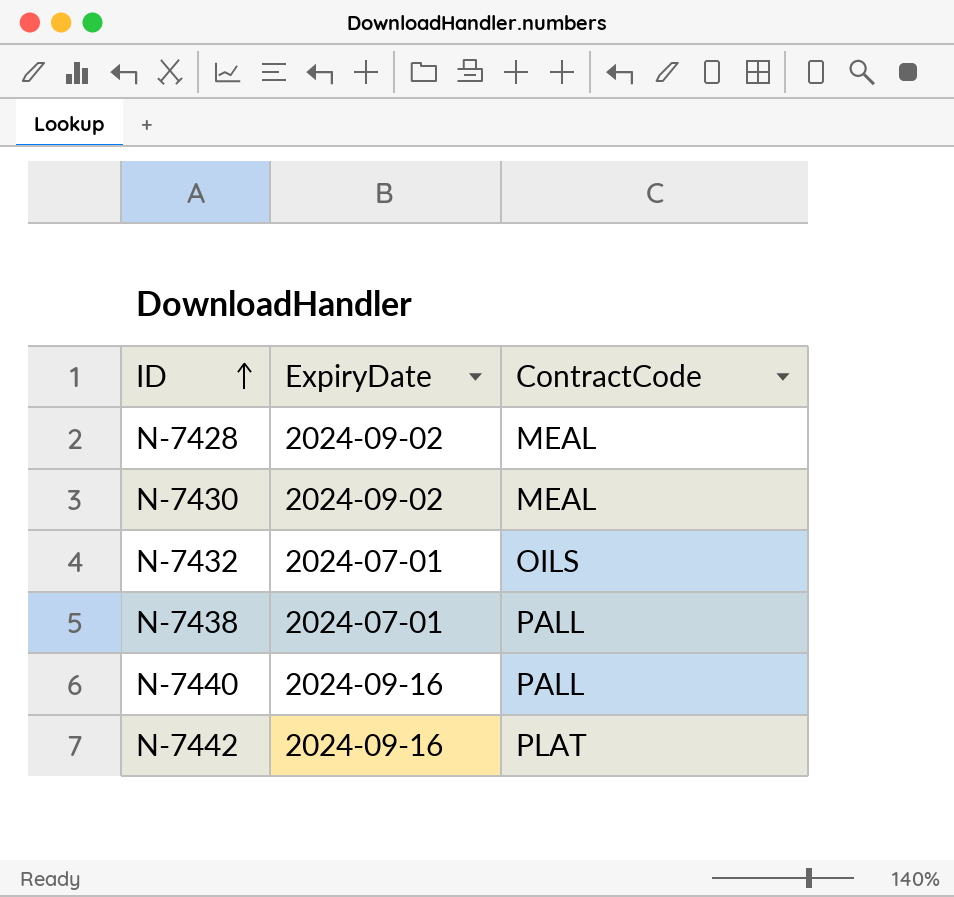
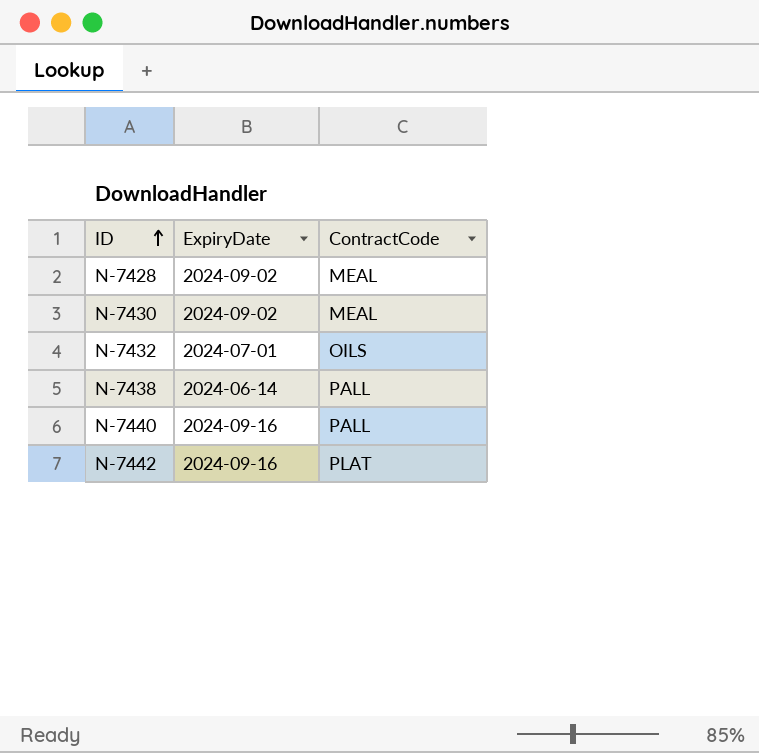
N-7438 | ExpiryDate: 2024-07-01 -> 2024-06-14

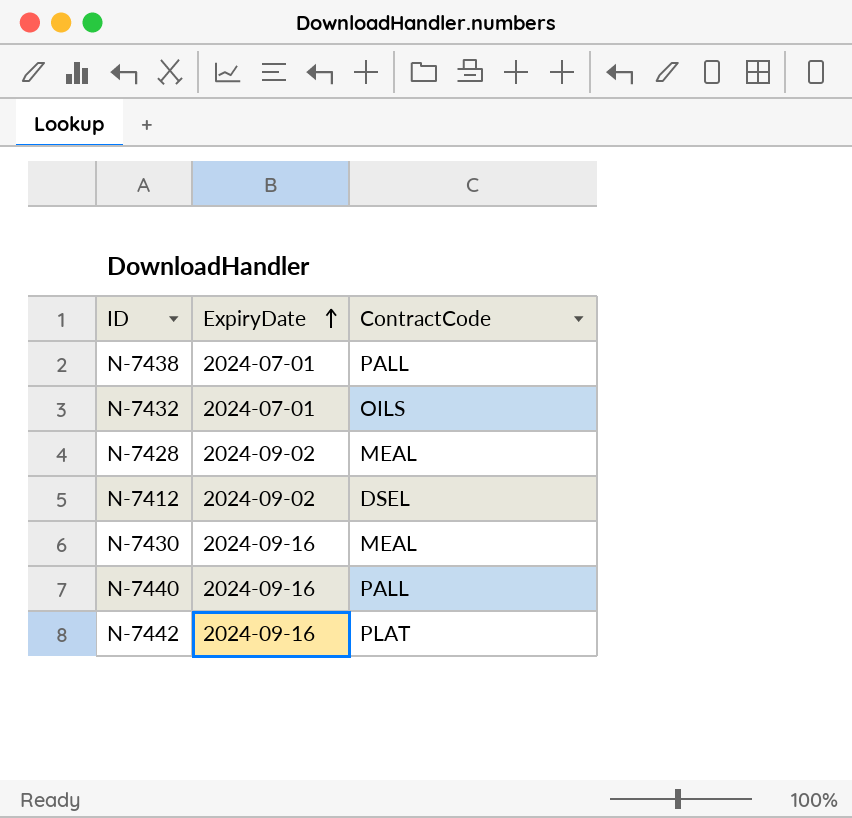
row order: ID ascending -> ExpiryDate ascending
N-7438 | ExpiryDate: 2024-06-14 -> 2024-07-01
row N-7412: none -> 2024-09-02 | DSEL
N-7430 | ExpiryDate: 2024-09-02 -> 2024-09-16

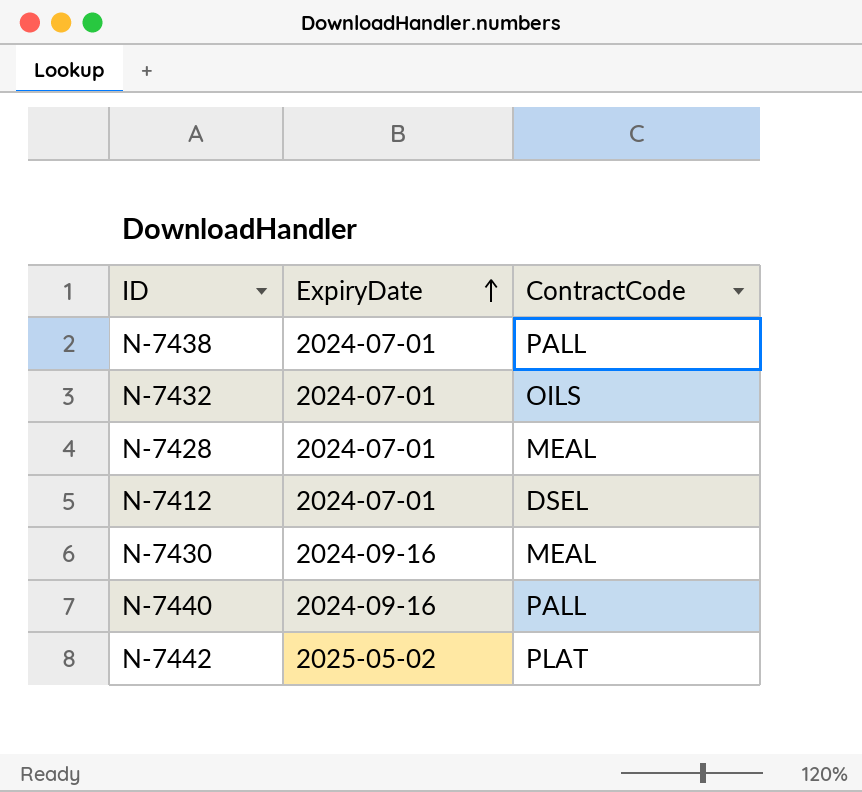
N-7428 | ExpiryDate: 2024-09-02 -> 2024-07-01
N-7412 | ExpiryDate: 2024-09-02 -> 2024-07-01
N-7442 | ExpiryDate: 2024-09-16 -> 2025-05-02

